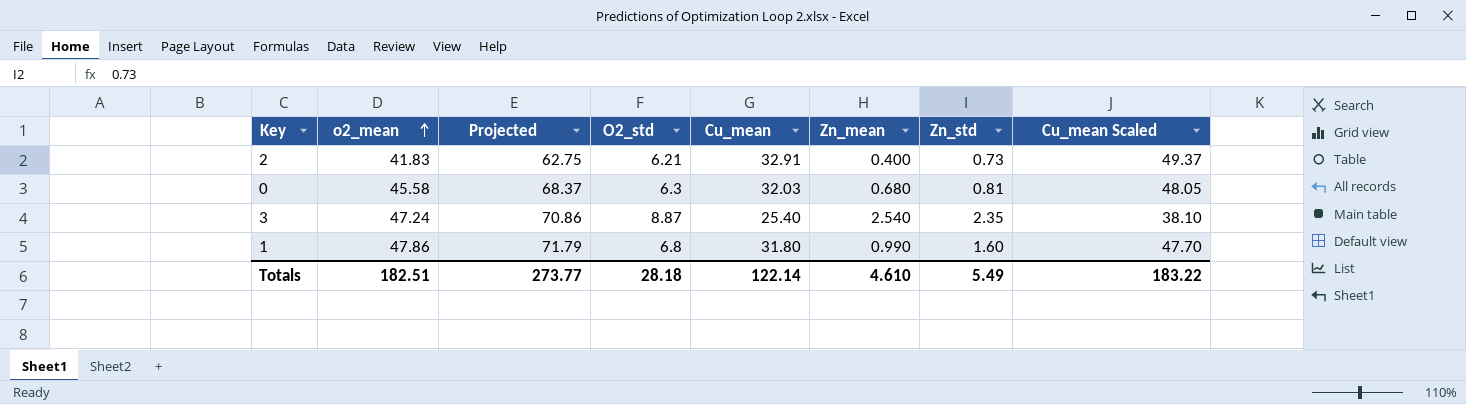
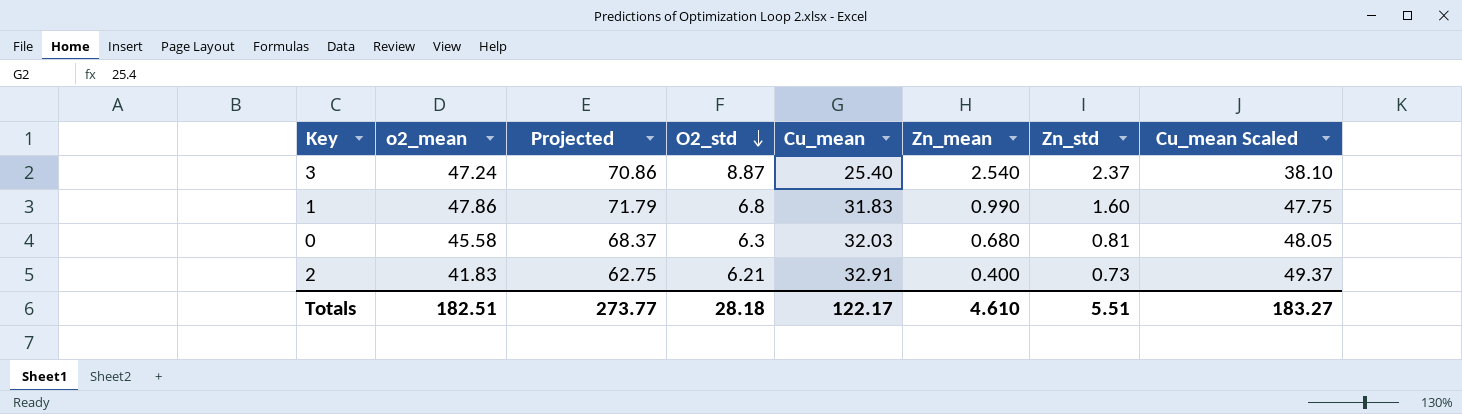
row order: o2_mean ascending -> O2_std descending
3 | Zn_std: 2.35 -> 2.37
1 | Cu_mean: 31.80 -> 31.83
1 | Cu_mean Scaled: 47.70 -> 47.75
Totals | Cu_mean: 122.14 -> 122.17
Totals | Zn_std: 5.49 -> 5.51
Totals | Cu_mean Scaled: 183.22 -> 183.27

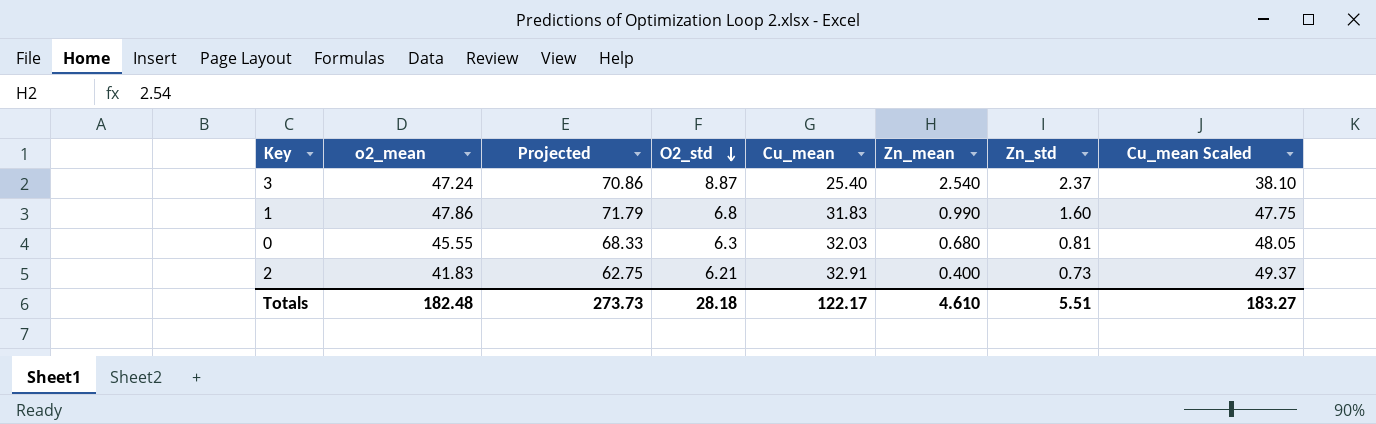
0 | o2_mean: 45.58 -> 45.55
0 | Projected: 68.37 -> 68.33
Totals | o2_mean: 182.51 -> 182.48
Totals | Projected: 273.77 -> 273.73

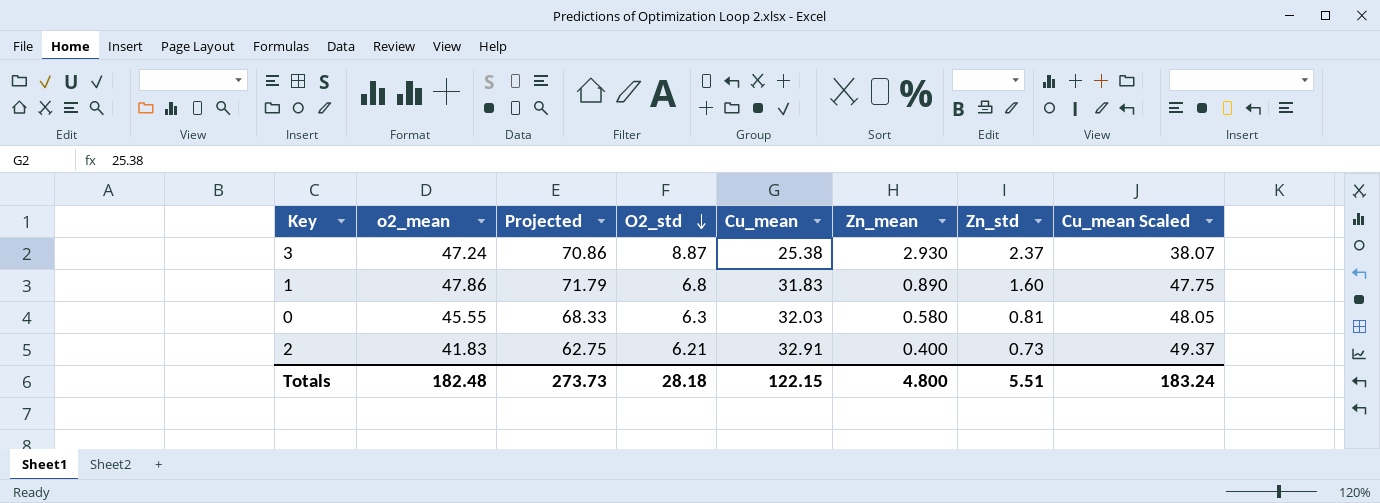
3 | Cu_mean: 25.40 -> 25.38
3 | Zn_mean: 2.540 -> 2.930
3 | Cu_mean Scaled: 38.10 -> 38.07
1 | Zn_mean: 0.990 -> 0.890
0 | Zn_mean: 0.680 -> 0.580
Totals | Cu_mean: 122.17 -> 122.15
Totals | Zn_mean: 4.610 -> 4.800
Totals | Cu_mean Scaled: 183.27 -> 183.24

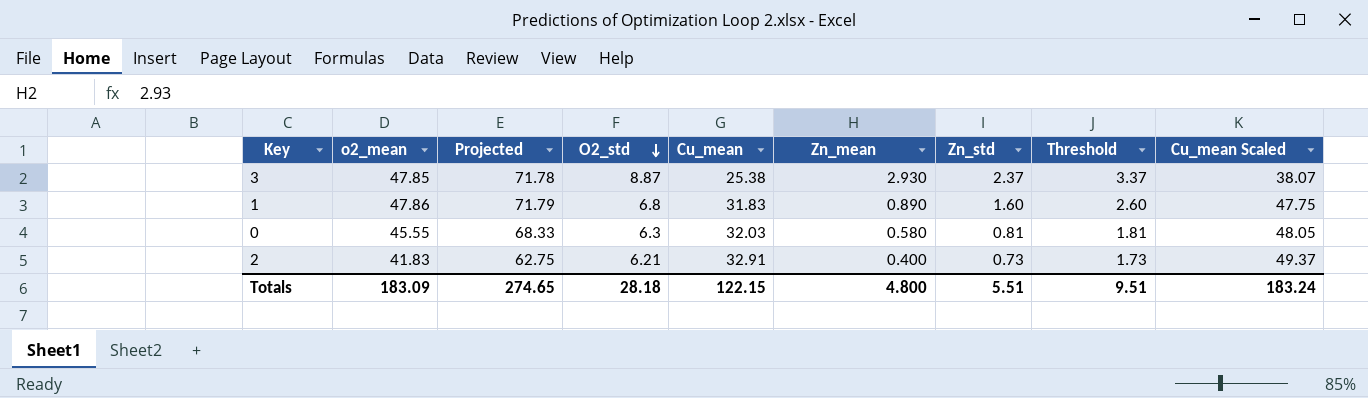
column Threshold | formula: none -> [Zn_std] + 1
3 | o2_mean: 47.24 -> 47.85
3 | Projected: 70.86 -> 71.78
Totals | o2_mean: 182.48 -> 183.09
Totals | Projected: 273.73 -> 274.65

